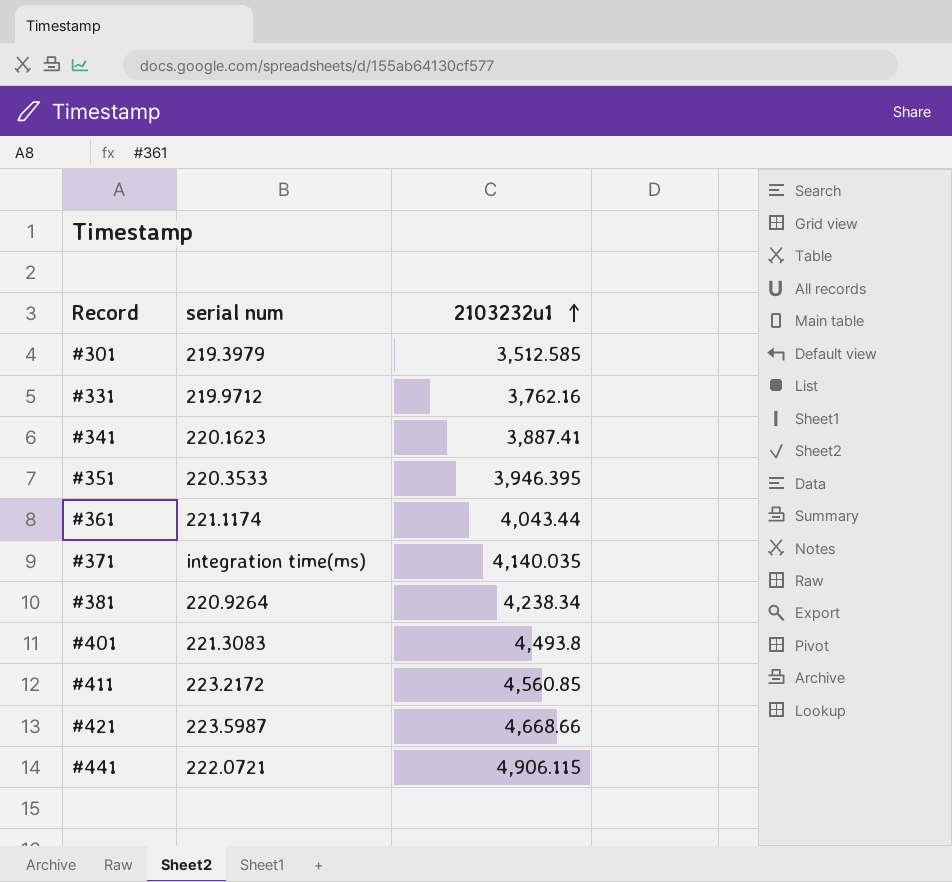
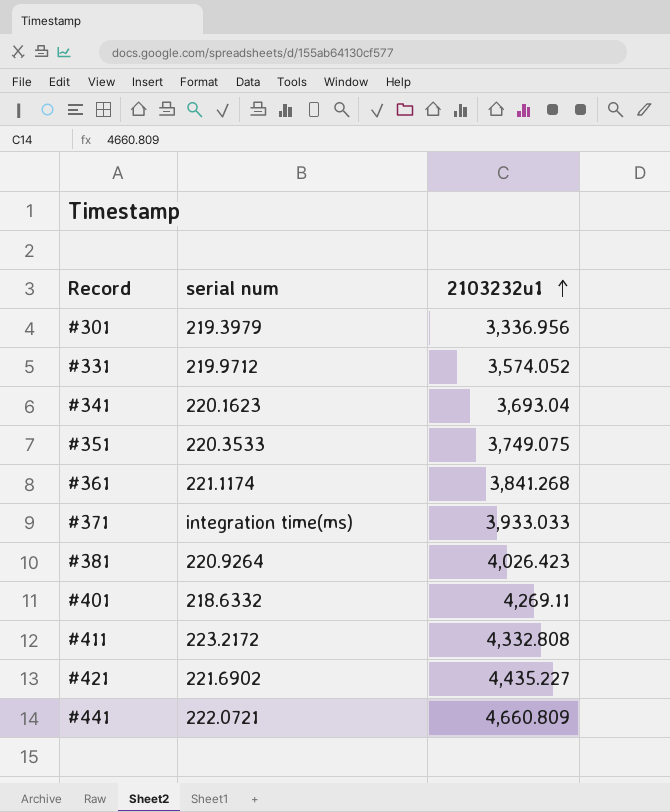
#301 | 2103232u1: 3,512.585 -> 3,336.956
#331 | 2103232u1: 3,762.16 -> 3,574.052
#341 | 2103232u1: 3,887.41 -> 3,693.04
#351 | 2103232u1: 3,946.395 -> 3,749.075
#361 | 2103232u1: 4,043.44 -> 3,841.268
#371 | 2103232u1: 4,140.035 -> 3,933.033
#381 | 2103232u1: 4,238.34 -> 4,026.423
#401 | serial num: 221.3083 -> 218.6332
#401 | 2103232u1: 4,493.8 -> 4,269.11
#411 | 2103232u1: 4,560.85 -> 4,332.808
#421 | serial num: 223.5987 -> 221.6902
#421 | 2103232u1: 4,668.66 -> 4,435.227
#441 | 2103232u1: 4,906.115 -> 4,660.809

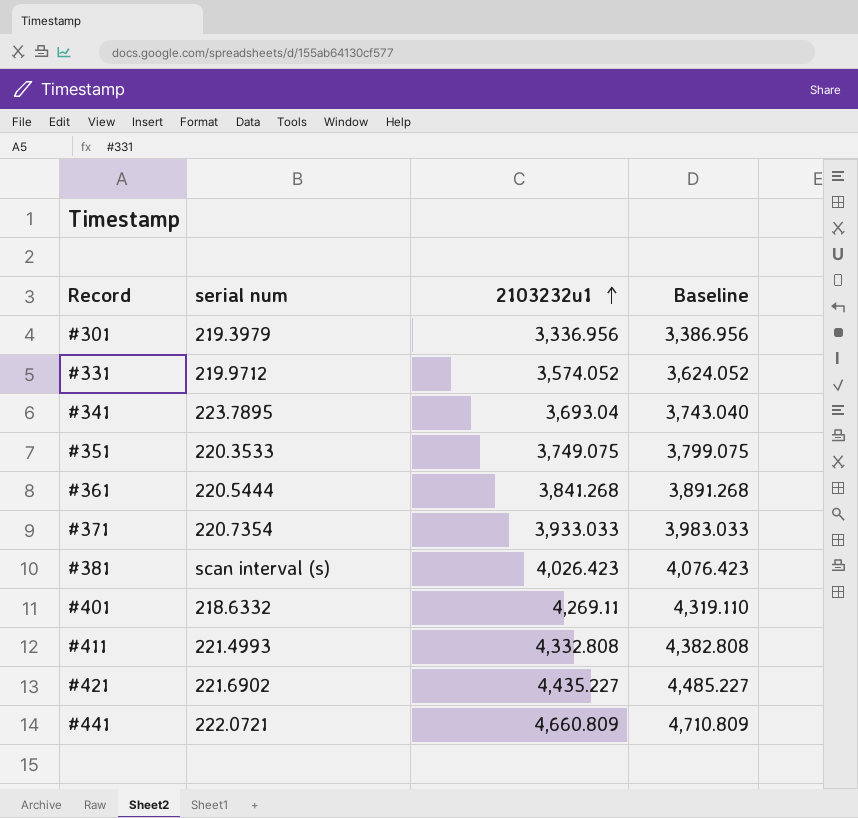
column Baseline | formula: none -> [2103232u1] + 50
#341 | serial num: 220.1623 -> 223.7895
#361 | serial num: 221.1174 -> 220.5444
#371 | serial num: integration time(ms) -> 220.7354
#381 | serial num: 220.9264 -> scan interval (s)
#411 | serial num: 223.2172 -> 221.4993

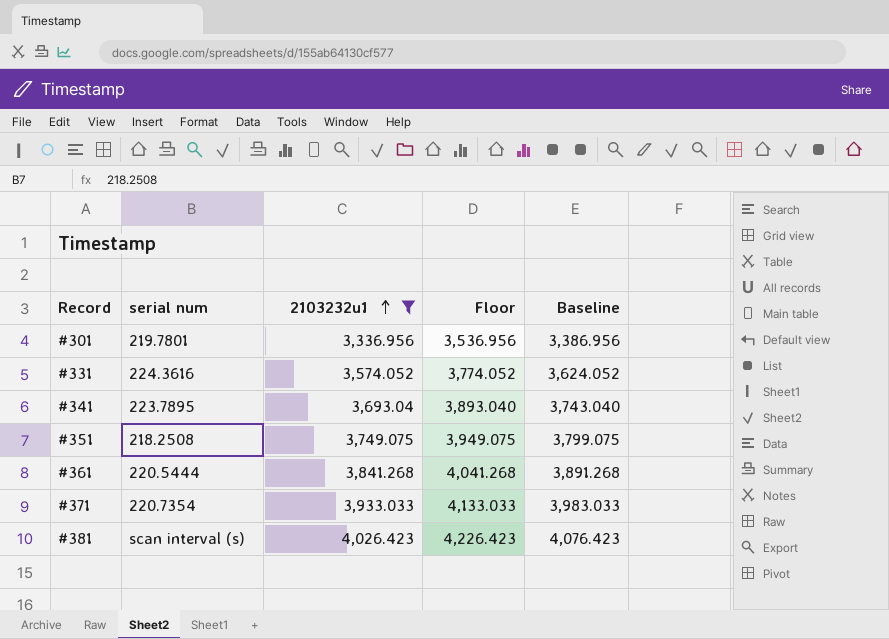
filter: none -> 2103232u1 <= 4,026.423
column Floor | formula: none -> [2103232u1] + 200
#301 | serial num: 219.3979 -> 219.7801
#331 | serial num: 219.9712 -> 224.3616
#351 | serial num: 220.3533 -> 218.2508

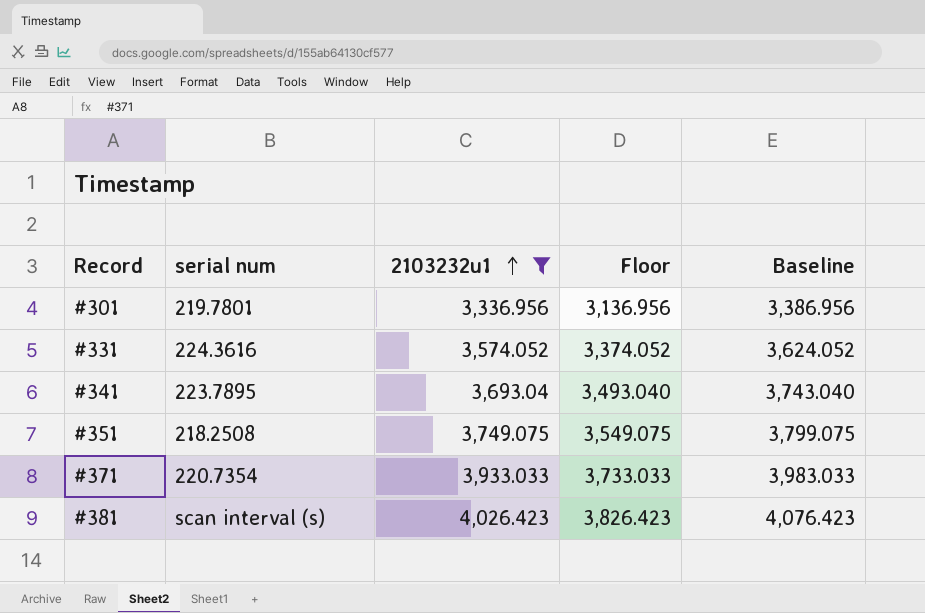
column Floor | formula: [2103232u1] + 200 -> [2103232u1] - 200
row #361: 220.5444 | 3,841.268 | 4,041.268 | 3,891.268 -> none

